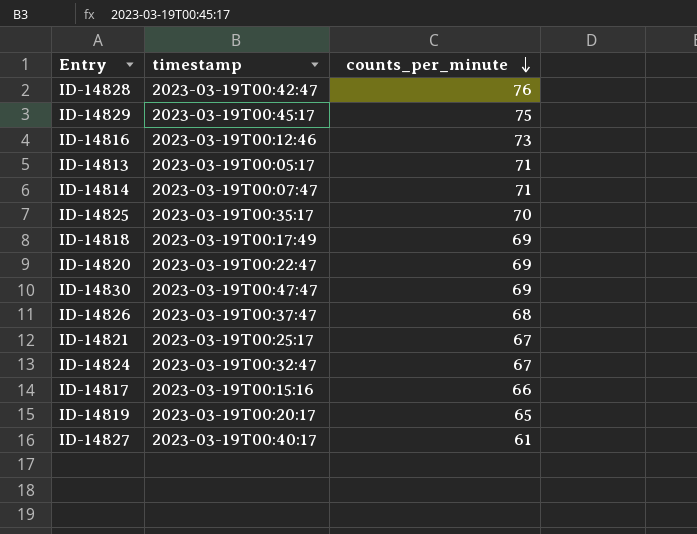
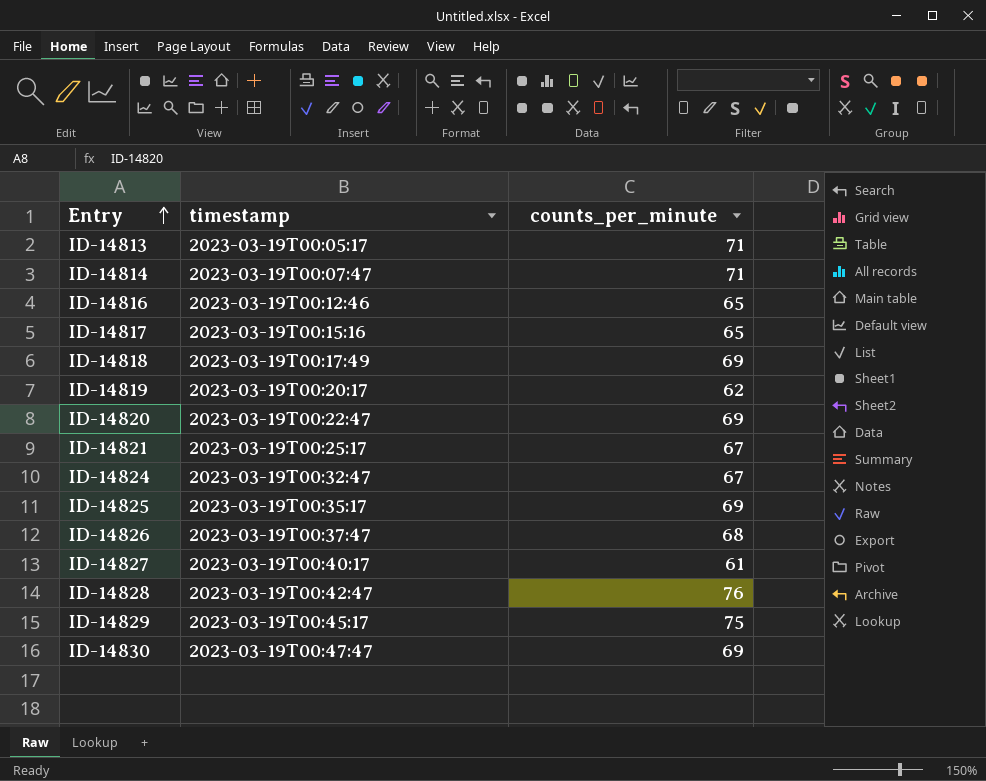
row order: counts_per_minute descending -> Entry ascending
ID-14816 | counts_per_minute: 73 -> 65
ID-14817 | counts_per_minute: 66 -> 65
ID-14819 | counts_per_minute: 65 -> 62
ID-14825 | counts_per_minute: 70 -> 69

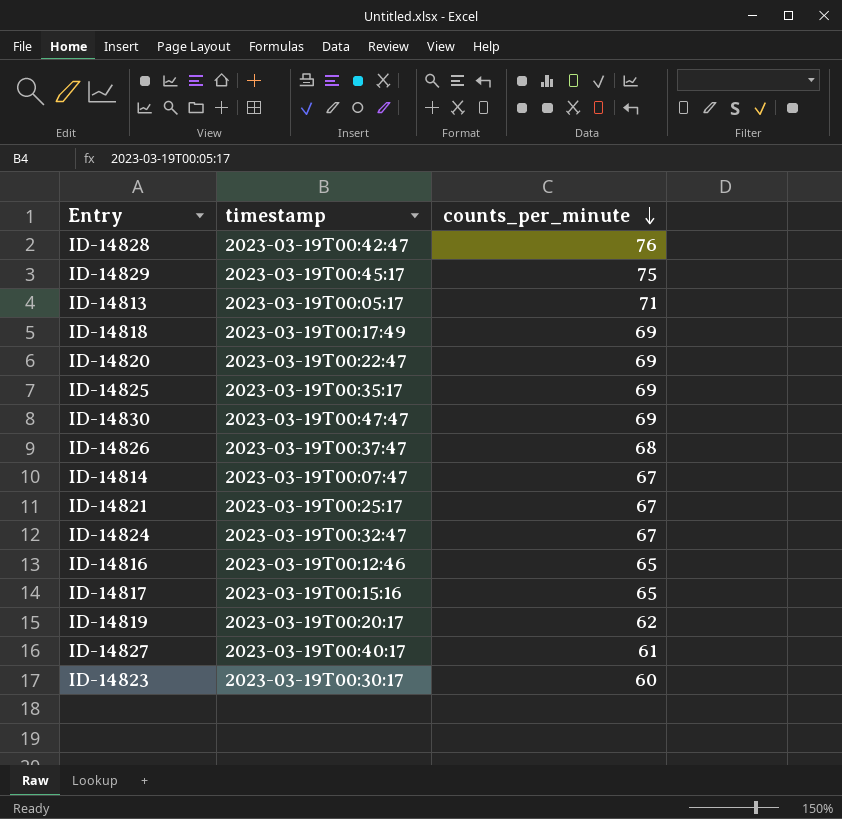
row order: Entry ascending -> counts_per_minute descending
ID-14814 | counts_per_minute: 71 -> 67
row ID-14823: none -> 2023-03-19T00:30:17 | 60

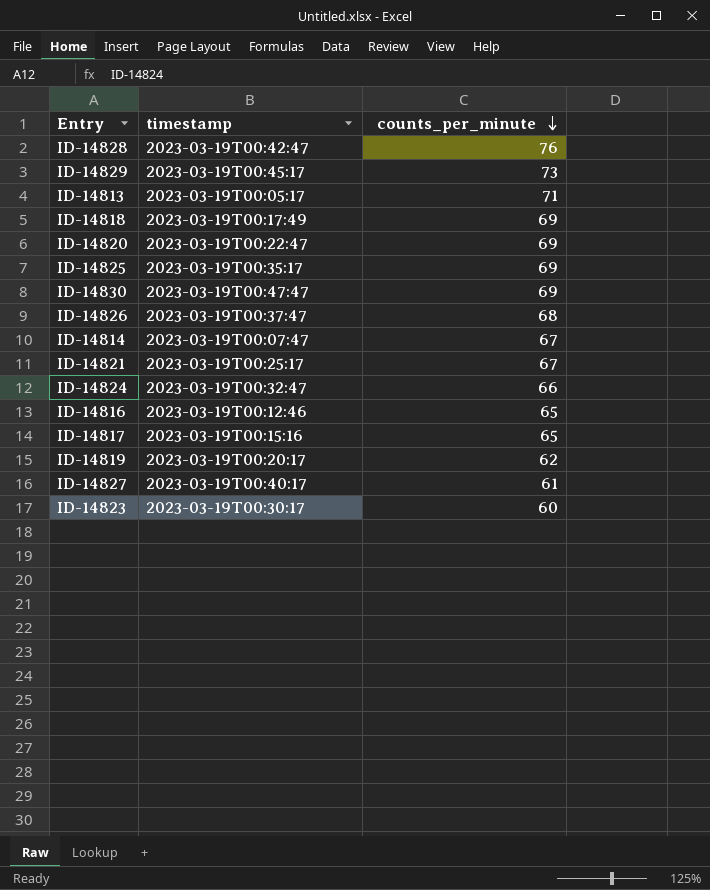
ID-14829 | counts_per_minute: 75 -> 73
ID-14824 | counts_per_minute: 67 -> 66

